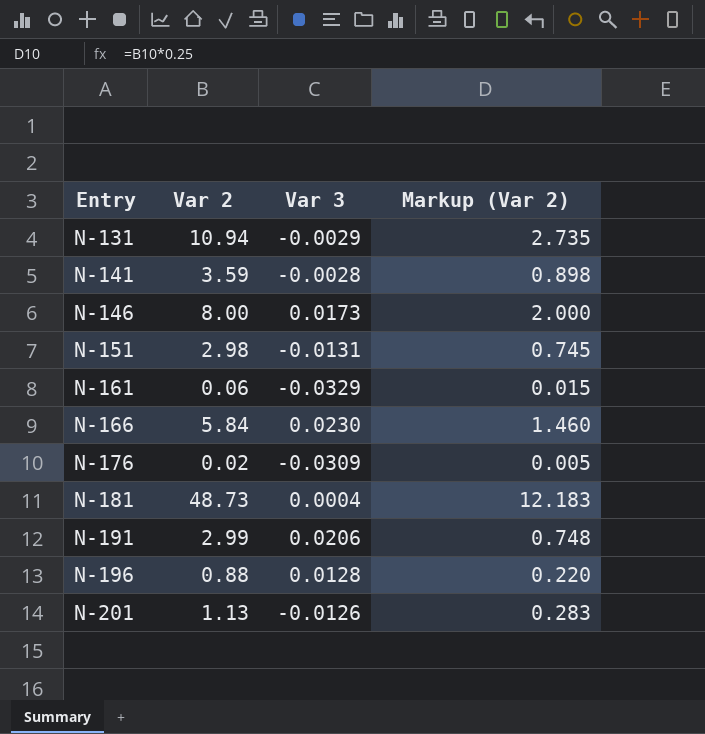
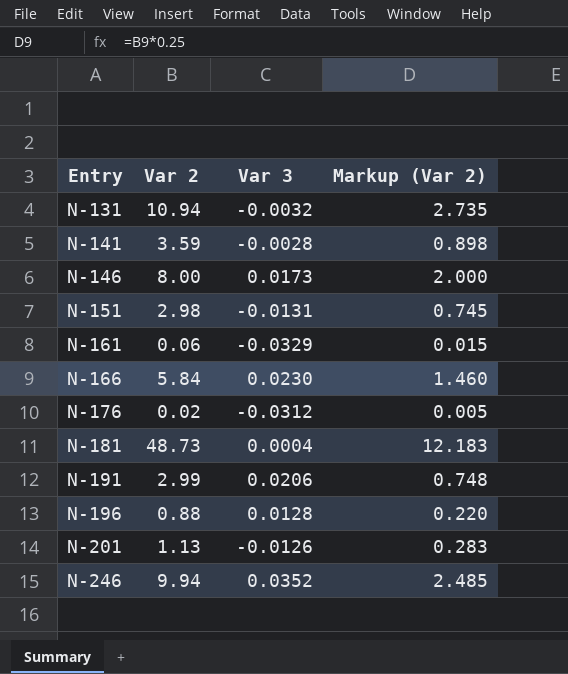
N-131 | Var 3: -0.0029 -> -0.0032
N-176 | Var 3: -0.0309 -> -0.0312
row N-246: none -> 9.94 | 0.0352 | 2.485

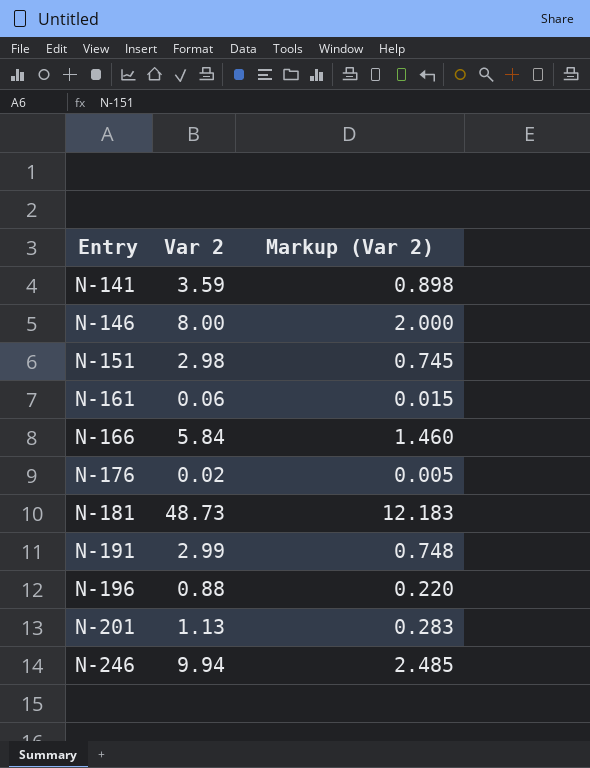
column Var 3 | position: 3 -> none
row N-131: 10.94 | -0.0032 | 2.735 -> none

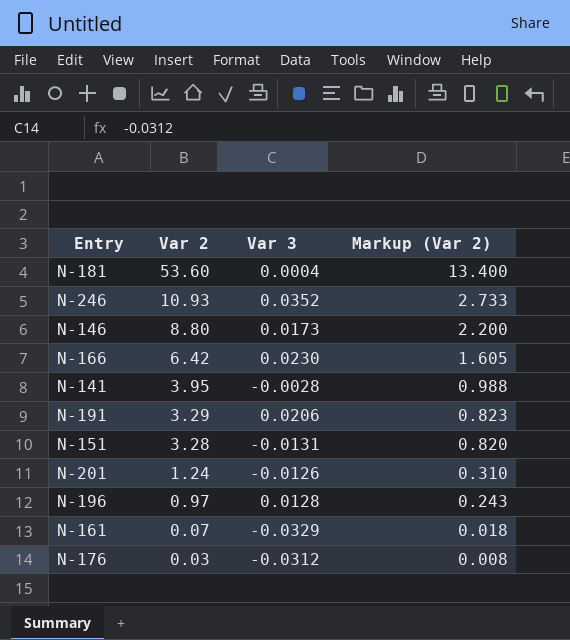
row order: Entry ascending -> Var 2 descending
column Var 3 | position: none -> 3
N-181 | Var 2: 48.73 -> 53.60
N-181 | Markup (Var 2): 12.183 -> 13.400
N-246 | Var 2: 9.94 -> 10.93
N-246 | Markup (Var 2): 2.485 -> 2.733
N-146 | Var 2: 8.00 -> 8.80
N-146 | Markup (Var 2): 2.000 -> 2.200
N-166 | Var 2: 5.84 -> 6.42
N-166 | Markup (Var 2): 1.460 -> 1.605
N-141 | Var 2: 3.59 -> 3.95
N-141 | Markup (Var 2): 0.898 -> 0.988
N-191 | Var 2: 2.99 -> 3.29
N-191 | Markup (Var 2): 0.748 -> 0.823
N-151 | Var 2: 2.98 -> 3.28
N-151 | Markup (Var 2): 0.745 -> 0.820
N-201 | Var 2: 1.13 -> 1.24
N-201 | Markup (Var 2): 0.283 -> 0.310
N-196 | Var 2: 0.88 -> 0.97
N-196 | Markup (Var 2): 0.220 -> 0.243
N-161 | Var 2: 0.06 -> 0.07
N-161 | Markup (Var 2): 0.015 -> 0.018
N-176 | Var 2: 0.02 -> 0.03
N-176 | Markup (Var 2): 0.005 -> 0.008

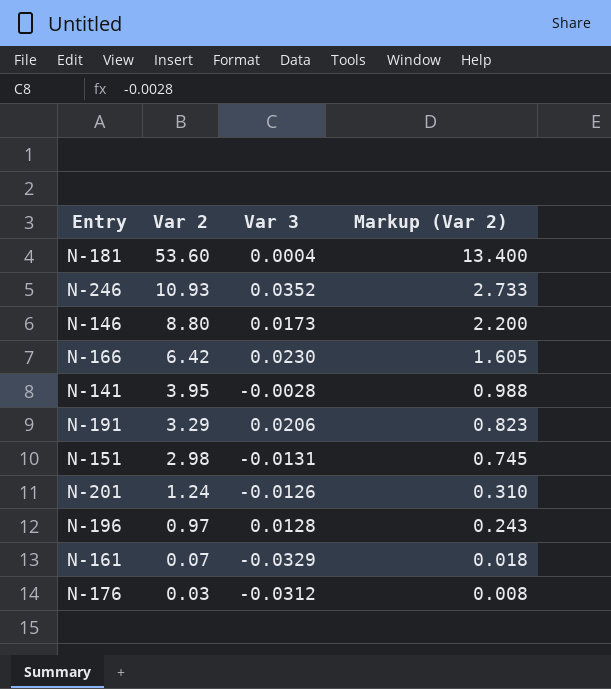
N-151 | Var 2: 3.28 -> 2.98
N-151 | Markup (Var 2): 0.820 -> 0.745

